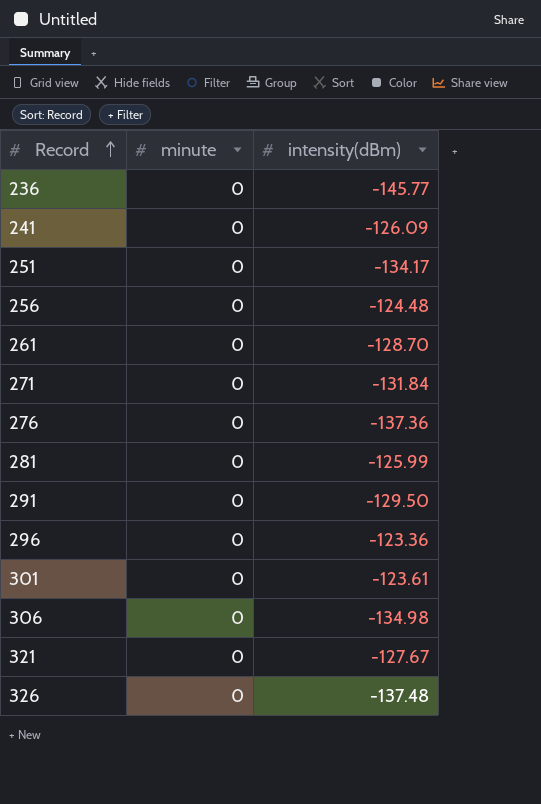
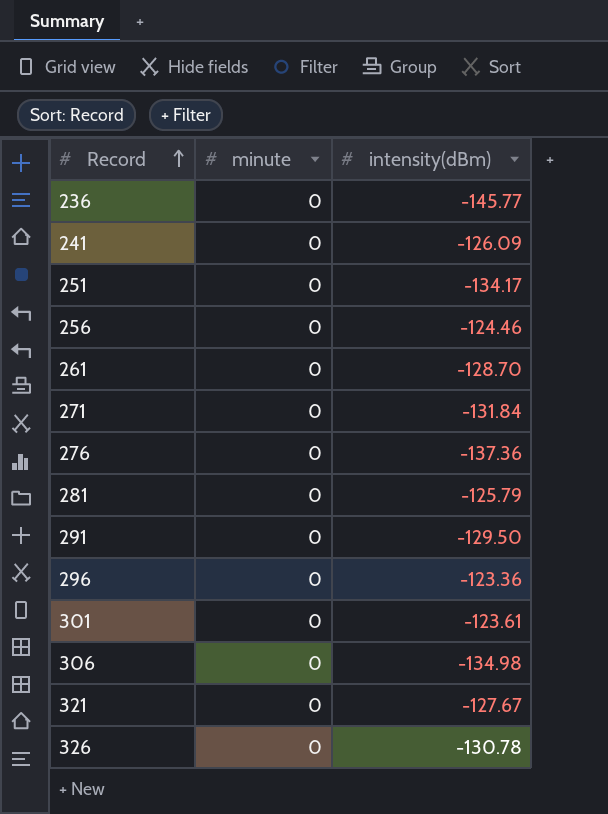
256 | intensity(dBm): -124.48 -> -124.46
281 | intensity(dBm): -125.99 -> -125.79
326 | intensity(dBm): -137.48 -> -130.78

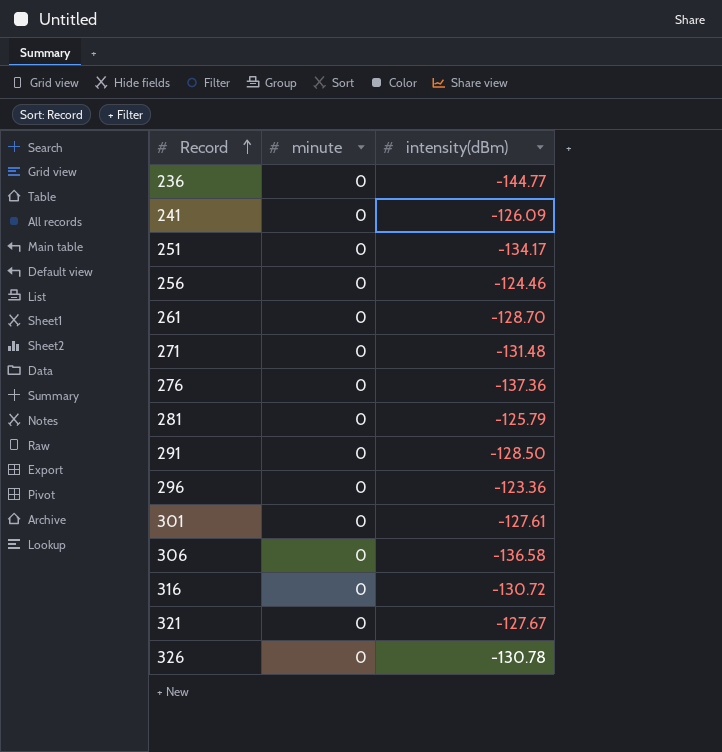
236 | intensity(dBm): -145.77 -> -144.77
271 | intensity(dBm): -131.84 -> -131.48
291 | intensity(dBm): -129.50 -> -128.50
301 | intensity(dBm): -123.61 -> -127.61
306 | intensity(dBm): -134.98 -> -136.58
row 316: none -> 0 | -130.72

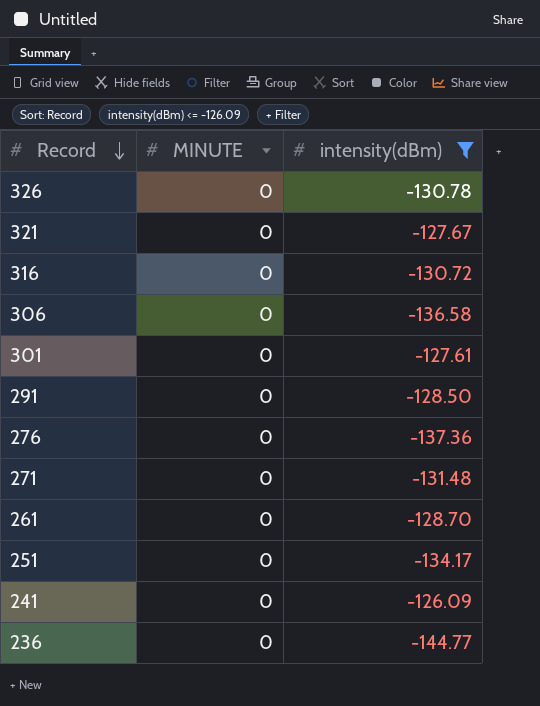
filter: none -> intensity(dBm) <= -126.09
row order: Record ascending -> Record descending
column name: minute -> MINUTE

